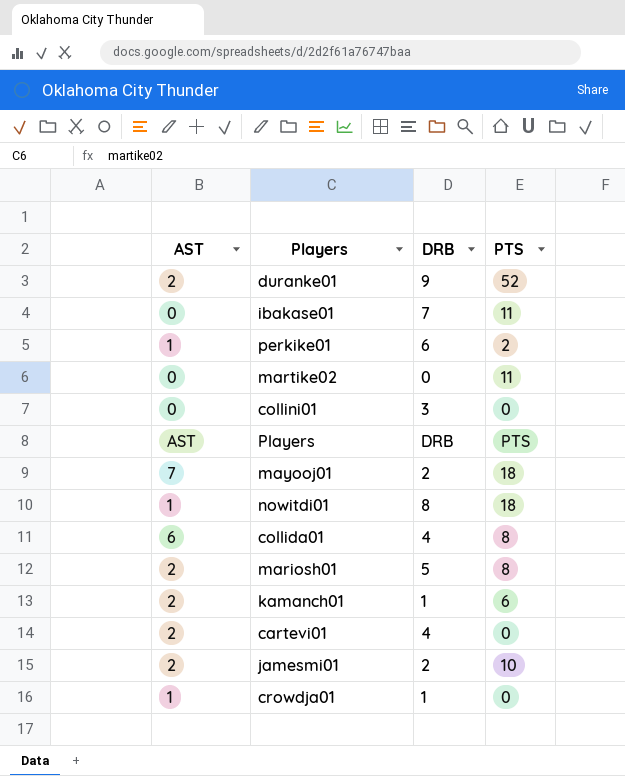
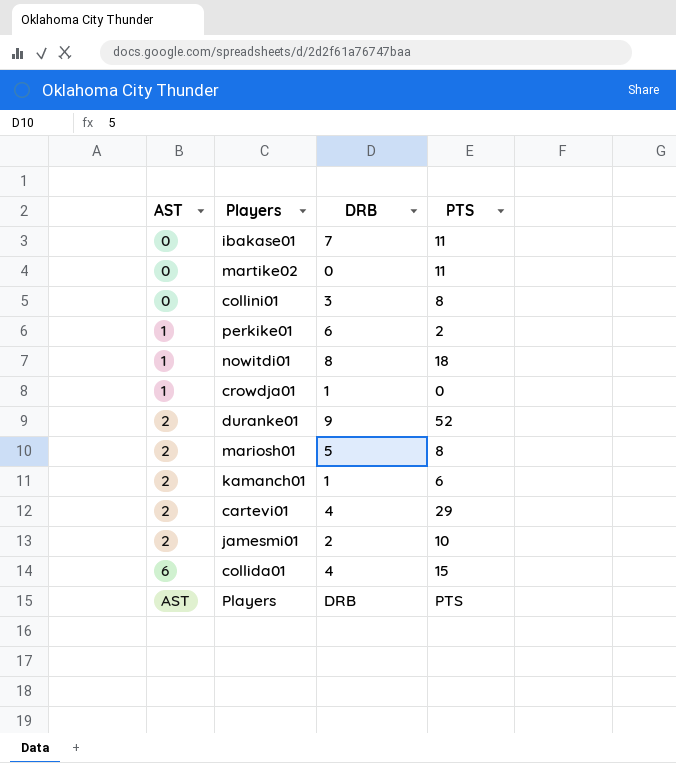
row order: none -> AST ascending
row mayooj01: 7 | 2 | 18 -> none
collini01 | PTS: 0 -> 8
cartevi01 | PTS: 0 -> 29
collida01 | PTS: 8 -> 15

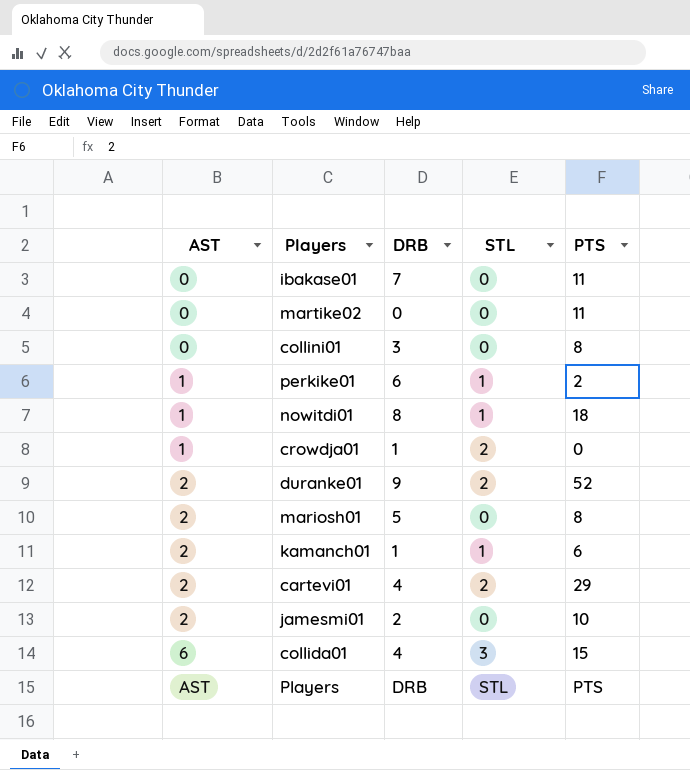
column STL | position: none -> 4

